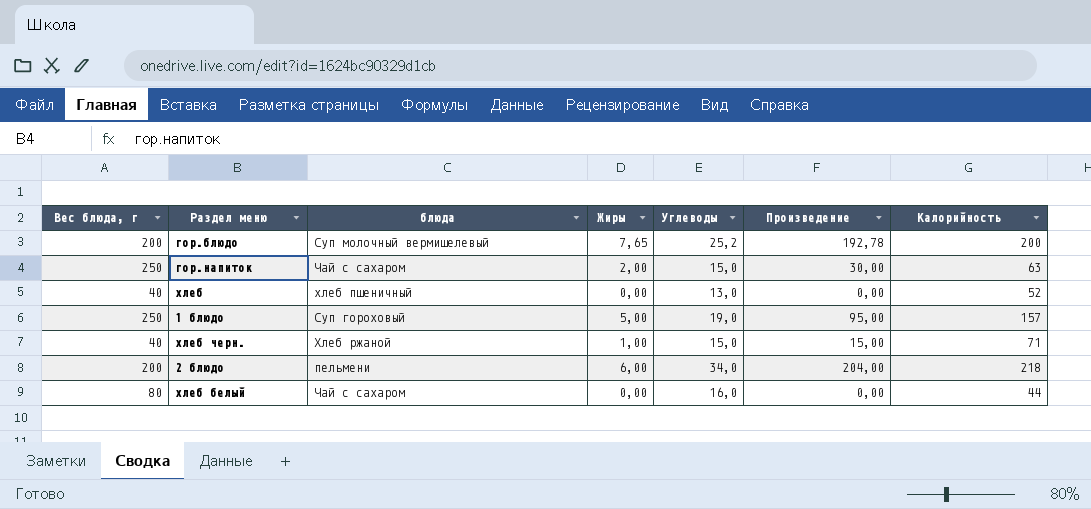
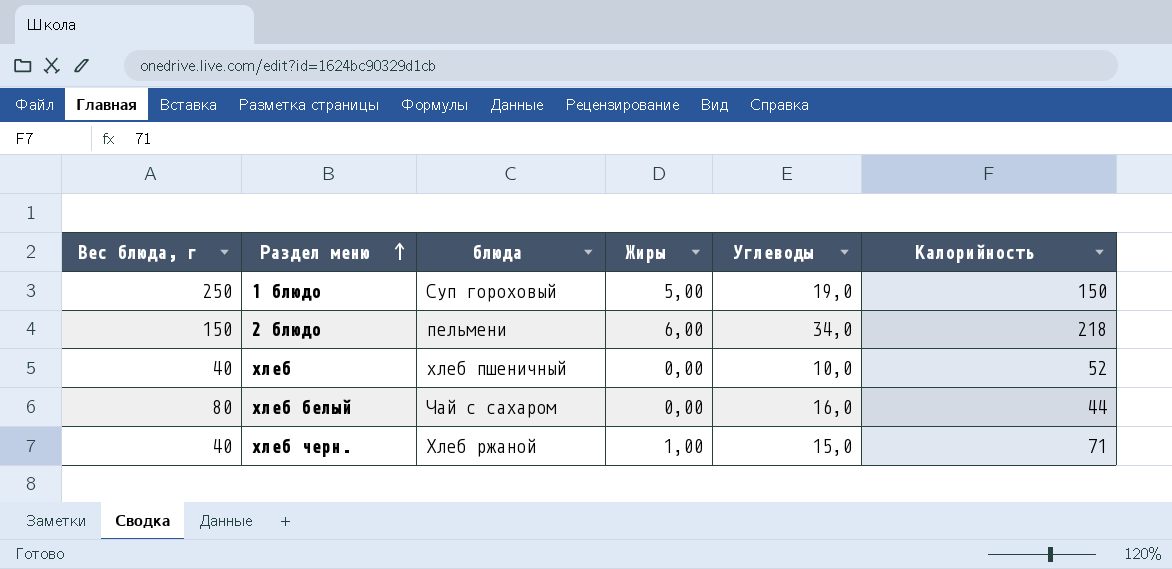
row order: none -> Раздел меню ascending
column Произведение | formula: [Жиры] * [Углеводы] -> none
row гор.блюдо: 200 | Суп молочный вермишелевый | 7,65 | 25,2 | 192,78 | 200 -> none
row гор.напиток: 250 | Чай с сахаром | 2,00 | 15,0 | 30,00 | 63 -> none
1 блюдо | Калорийность: 157 -> 150
2 блюдо | Вес блюда, г: 200 -> 150
хлеб | Углеводы: 13,0 -> 10,0

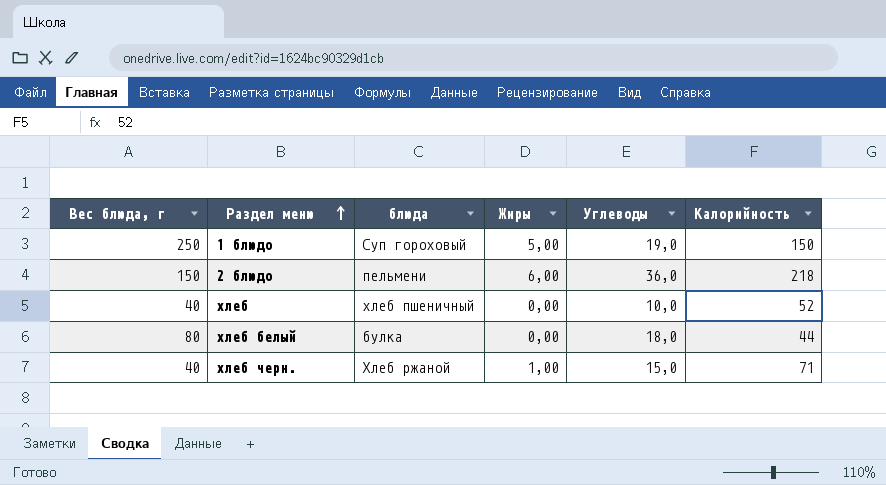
2 блюдо | Углеводы: 34,0 -> 36,0
хлеб белый | блюда: Чай с сахаром -> булка
хлеб белый | Углеводы: 16,0 -> 18,0

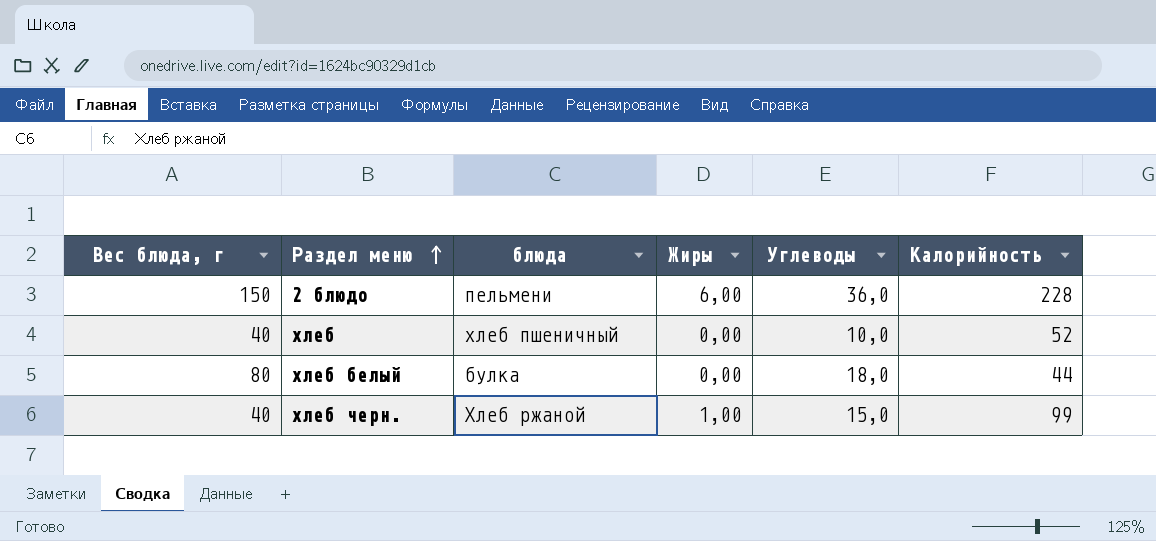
row 1 блюдо: 250 | Суп гороховый | 5,00 | 19,0 | 150 -> none
2 блюдо | Калорийность: 218 -> 228
хлеб черн. | Калорийность: 71 -> 99

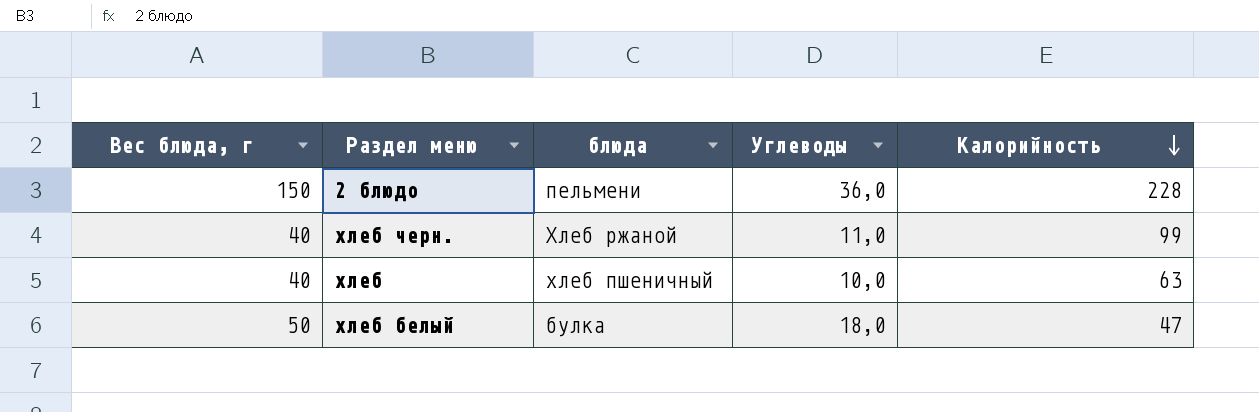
row order: Раздел меню ascending -> Калорийность descending
column Жиры | position: 4 -> none
хлеб черн. | Углеводы: 15,0 -> 11,0
хлеб | Калорийность: 52 -> 63
хлеб белый | Вес блюда, г: 80 -> 50
хлеб белый | Калорийность: 44 -> 47

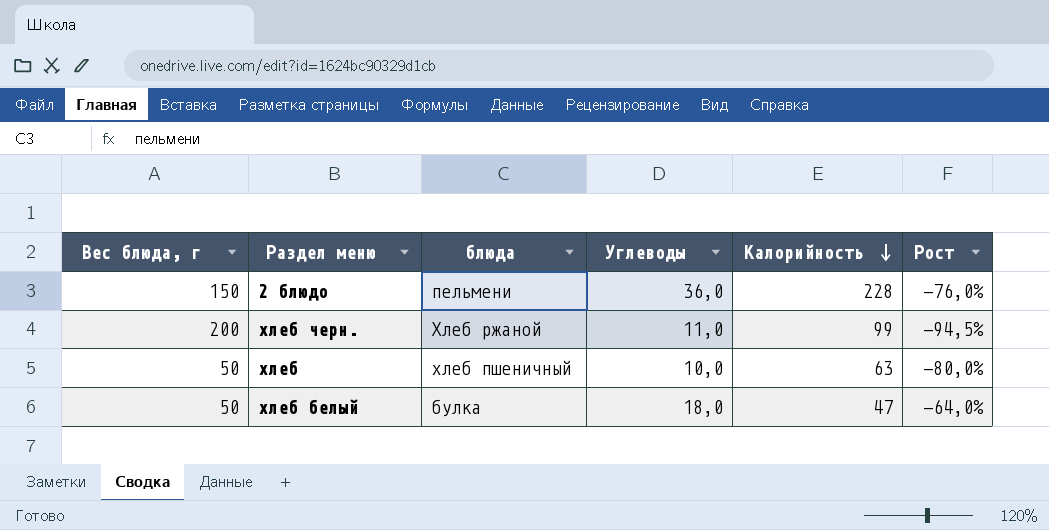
column Рост | formula: none -> ([Углеводы] - [Вес блюда, г]) / [Вес блюда, г]
хлеб черн. | Вес блюда, г: 40 -> 200
хлеб | Вес блюда, г: 40 -> 50

